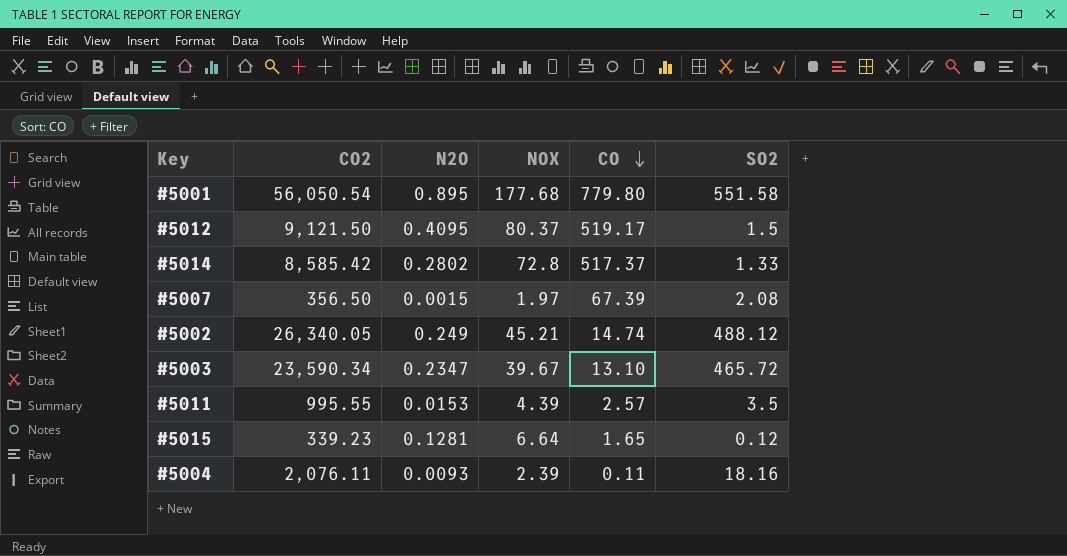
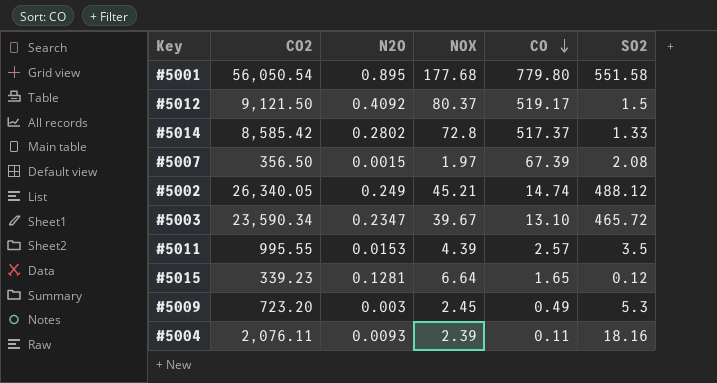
#5012 | N2O: 0.4095 -> 0.4092
row #5009: none -> 723.20 | 0.003 | 2.45 | 0.49 | 5.3

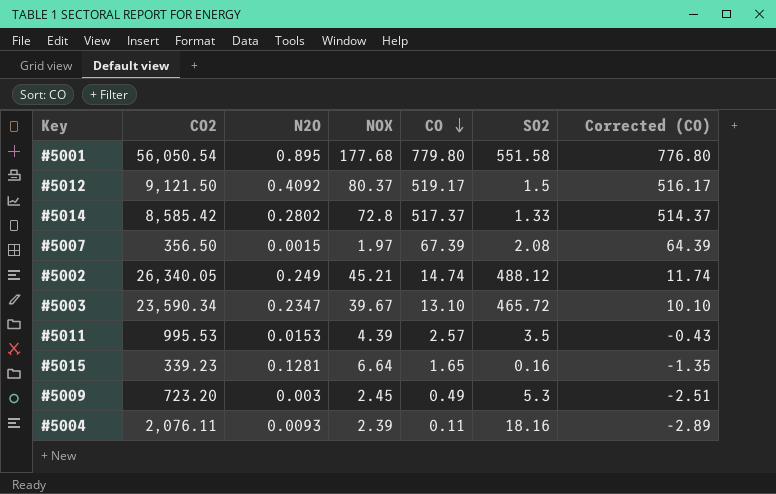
column Corrected (CO) | formula: none -> [CO] - 3
#5011 | CO2: 995.55 -> 995.53
#5015 | SO2: 0.12 -> 0.16

